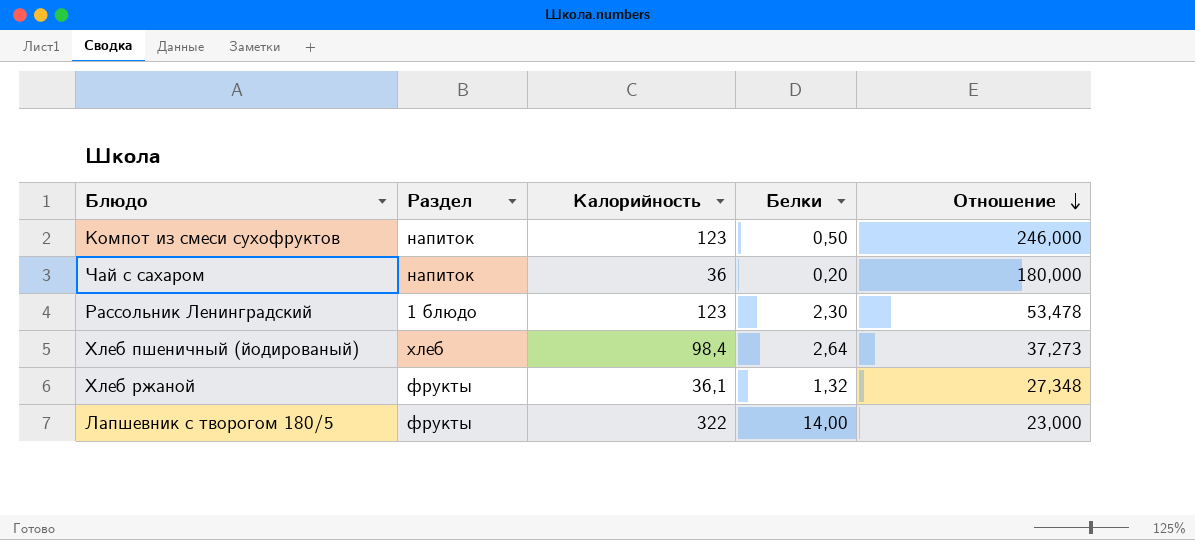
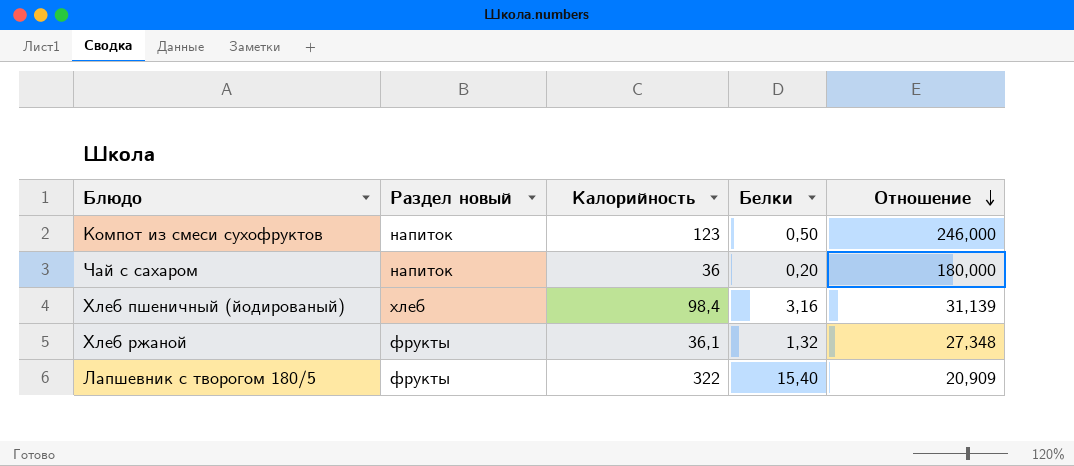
column name: Раздел -> Раздел новый
row Рассольник Ленинградский: 1 блюдо | 123 | 2,30 | 53,478 -> none
Хлеб пшеничный (йодированый) | Белки: 2,64 -> 3,16
Хлеб пшеничный (йодированый) | Отношение: 37,273 -> 31,139
Лапшевник с творогом 180/5 | Белки: 14,00 -> 15,40
Лапшевник с творогом 180/5 | Отношение: 23,000 -> 20,909

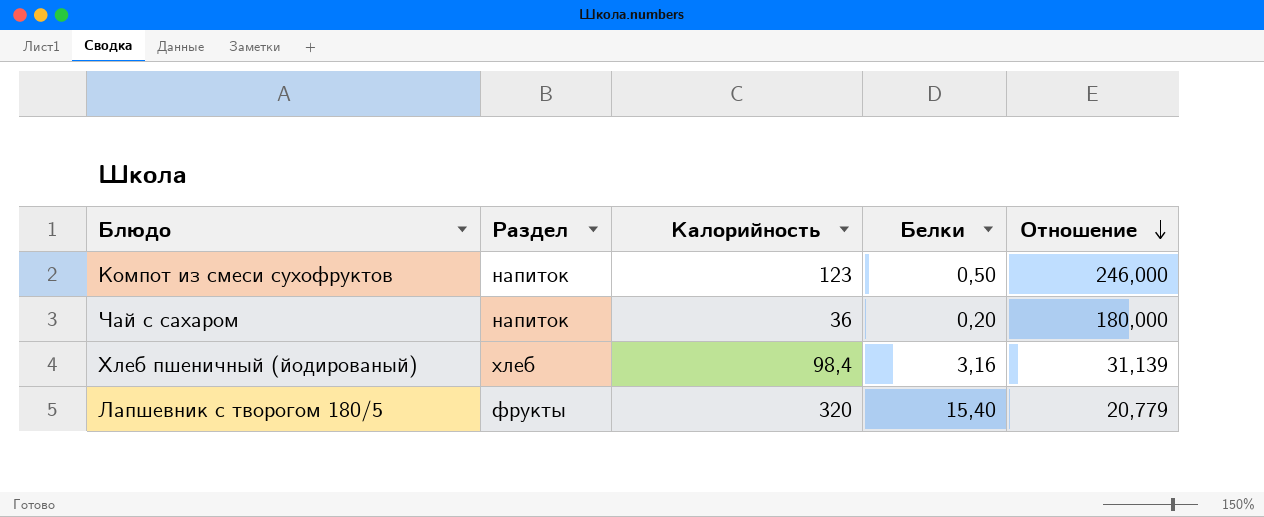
column name: Раздел новый -> Раздел
row Хлеб ржаной: фрукты | 36,1 | 1,32 | 27,348 -> none
Лапшевник с творогом 180/5 | Калорийность: 322 -> 320
Лапшевник с творогом 180/5 | Отношение: 20,909 -> 20,779

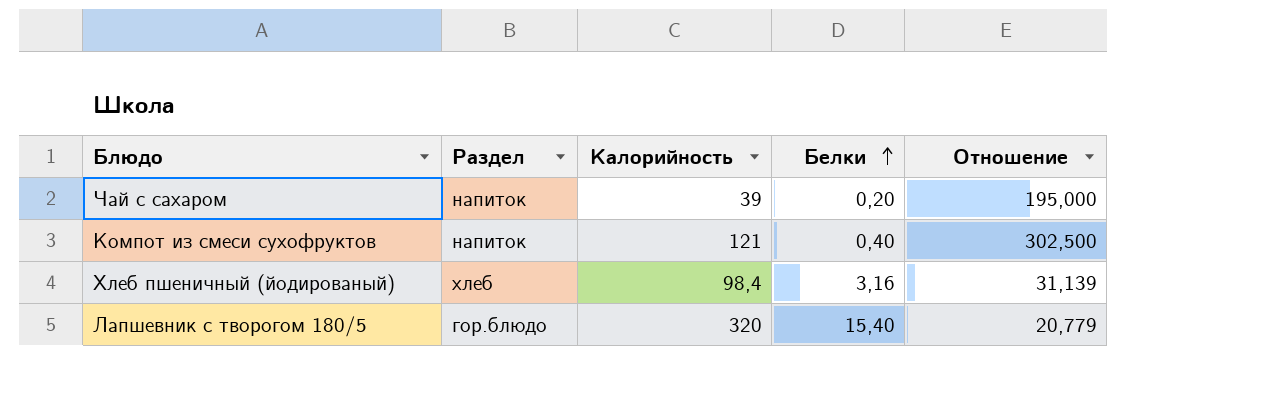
row order: Отношение descending -> Белки ascending
Чай с сахаром | Калорийность: 36 -> 39
Чай с сахаром | Отношение: 180,000 -> 195,000
Компот из смеси сухофруктов | Калорийность: 123 -> 121
Компот из смеси сухофруктов | Белки: 0,50 -> 0,40
Компот из смеси сухофруктов | Отношение: 246,000 -> 302,500
Лапшевник с творогом 180/5 | Раздел: фрукты -> гор.блюдо

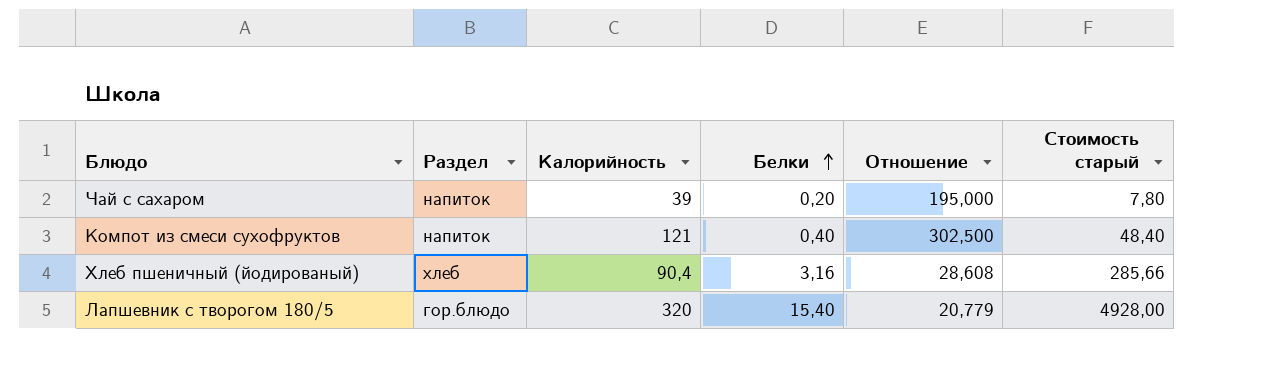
column Стоимость старый | formula: none -> [Калорийность] * [Белки]
Хлеб пшеничный (йодированый) | Калорийность: 98,4 -> 90,4
Хлеб пшеничный (йодированый) | Отношение: 31,139 -> 28,608

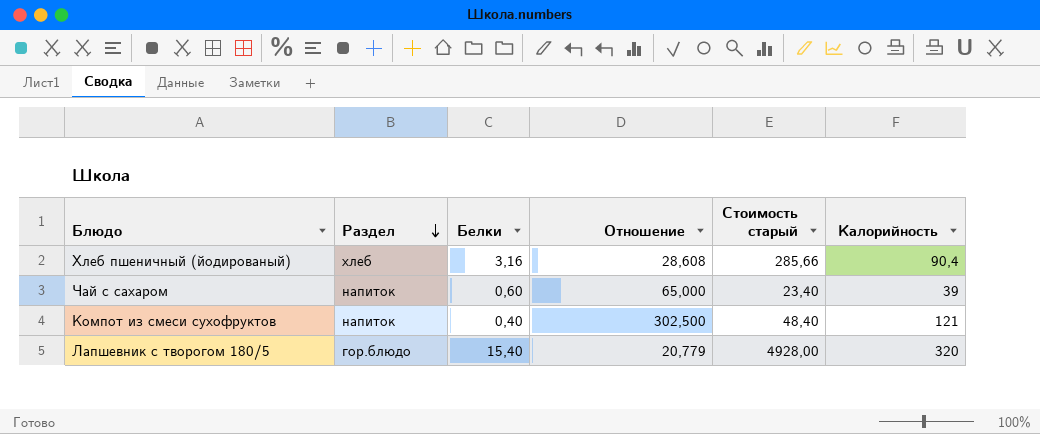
row order: Белки ascending -> Раздел descending
column Калорийность | position: 3 -> 6
Чай с сахаром | Белки: 0,20 -> 0,60
Чай с сахаром | Отношение: 195,000 -> 65,000
Чай с сахаром | Стоимость старый: 7,80 -> 23,40

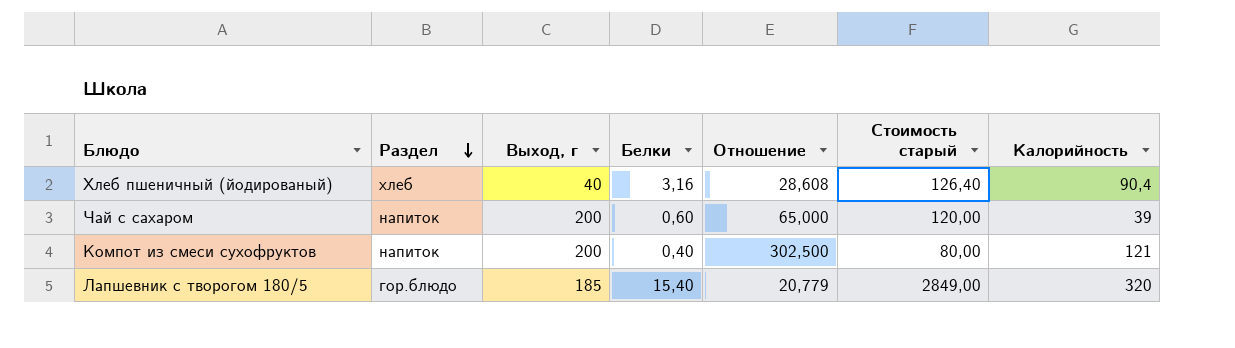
column Выход, г | position: none -> 3
column Стоимость старый | formula: [Белки] * [Калорийность] -> [Выход, г] * [Белки]

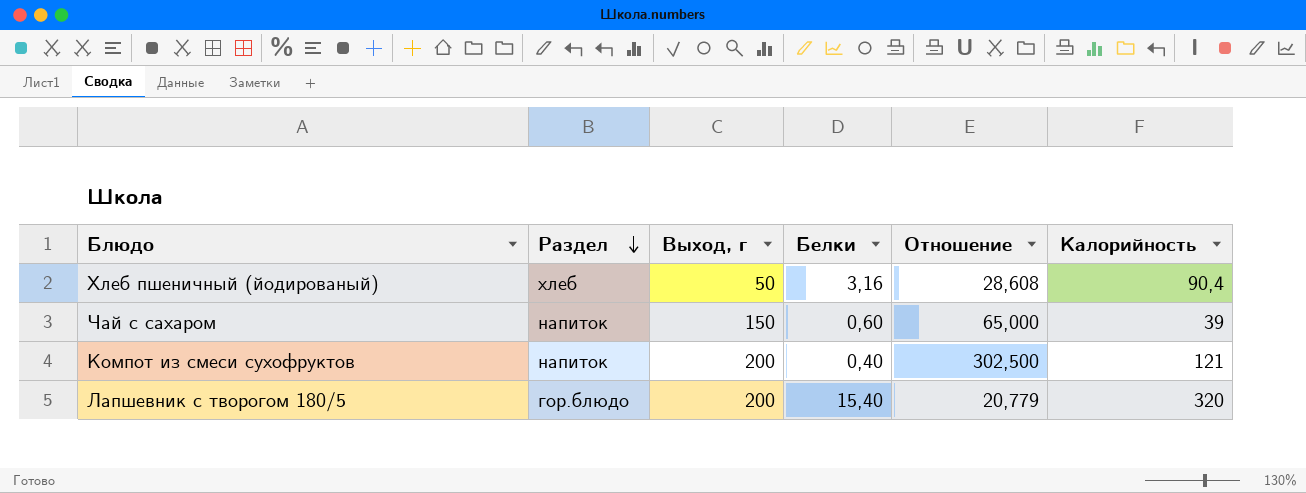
column Стоимость старый | formula: [Выход, г] * [Белки] -> none
Хлеб пшеничный (йодированый) | Выход, г: 40 -> 50
Чай с сахаром | Выход, г: 200 -> 150
Лапшевник с творогом 180/5 | Выход, г: 185 -> 200

